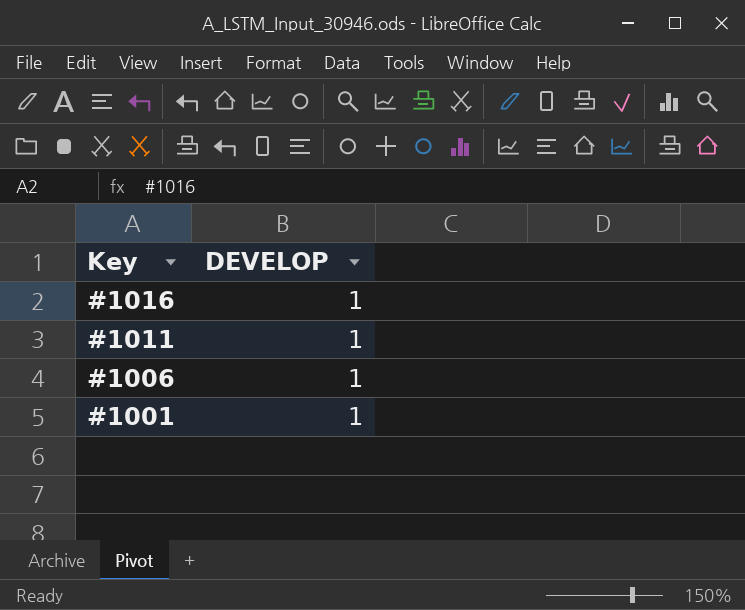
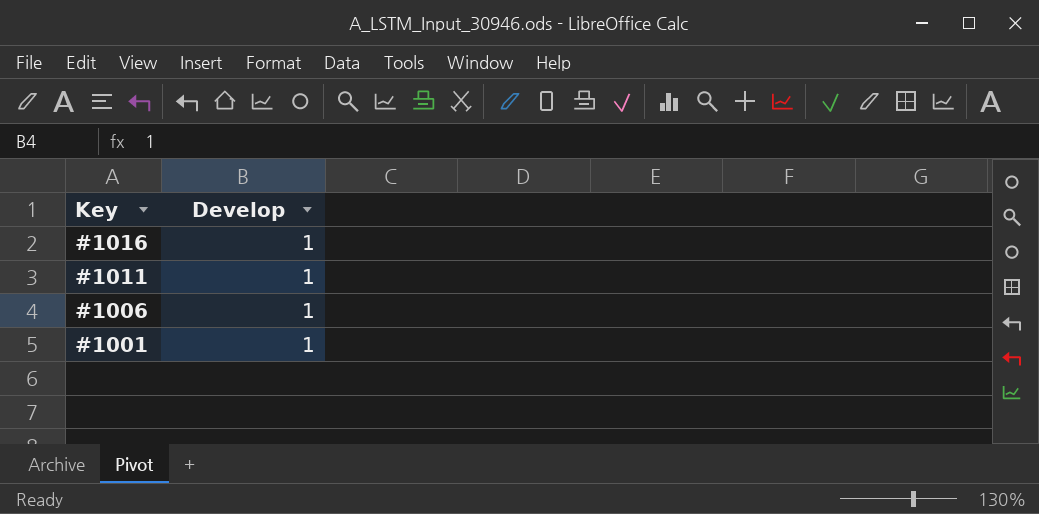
column name: DEVELOP -> Develop

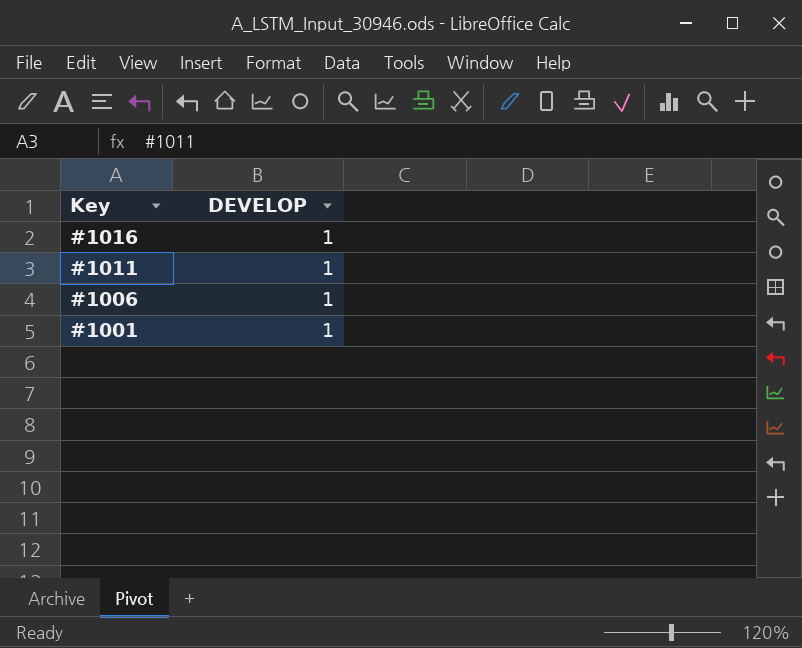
column name: Develop -> DEVELOP

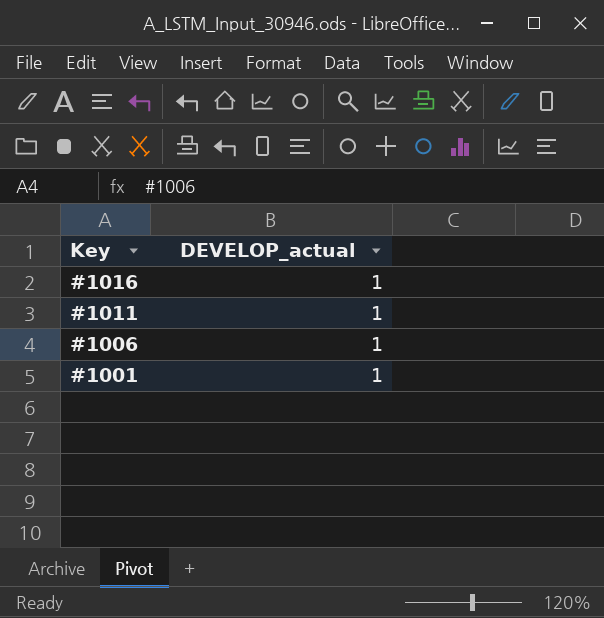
column name: DEVELOP -> DEVELOP_actual

